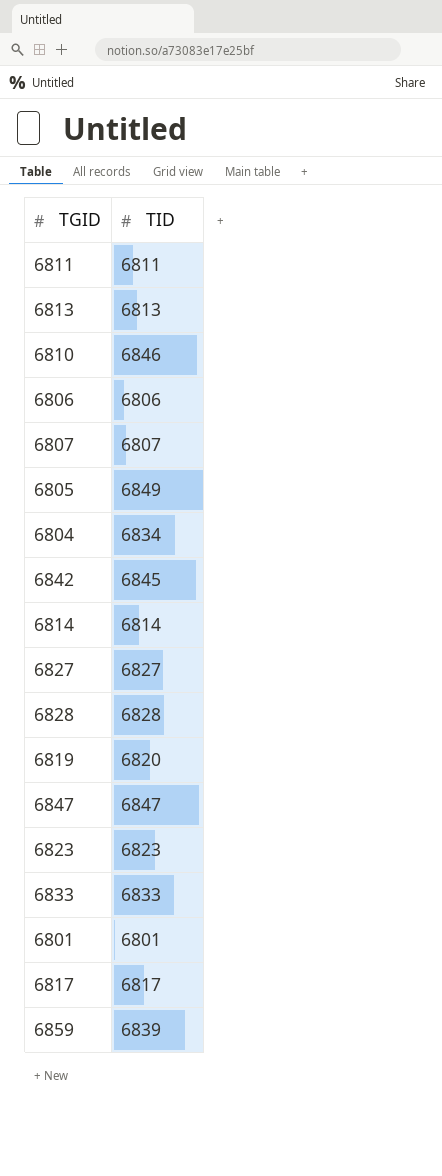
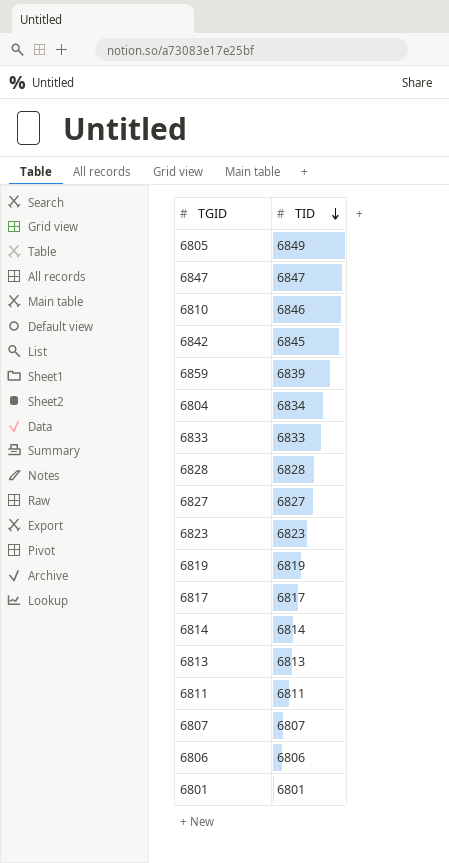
row order: none -> TID descending
6819 | TID: 6820 -> 6819

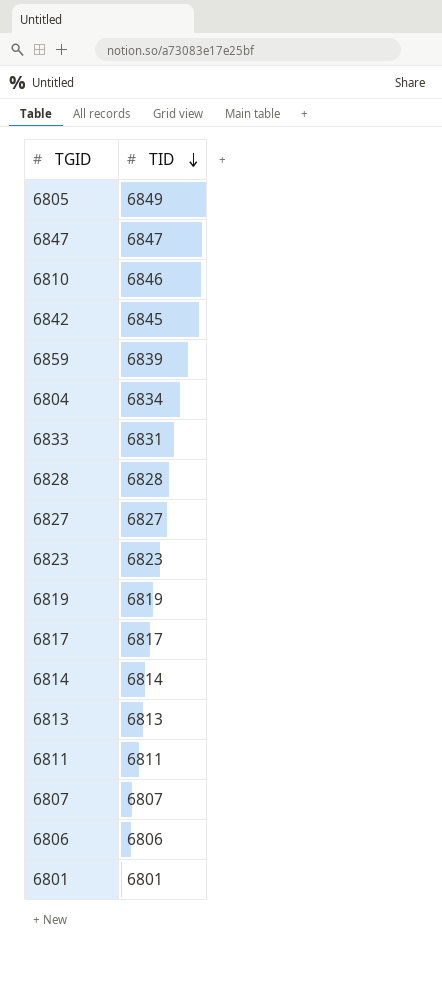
6833 | TID: 6833 -> 6831

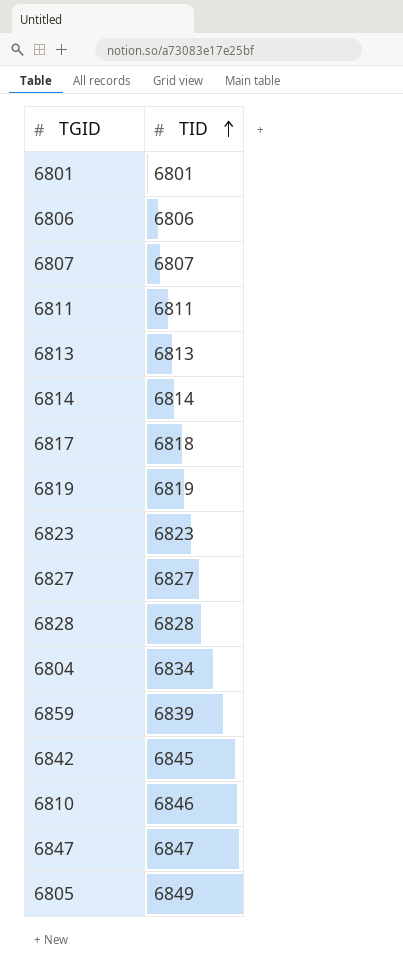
row order: TID descending -> TID ascending
row 6833: 6831 -> none
6817 | TID: 6817 -> 6818

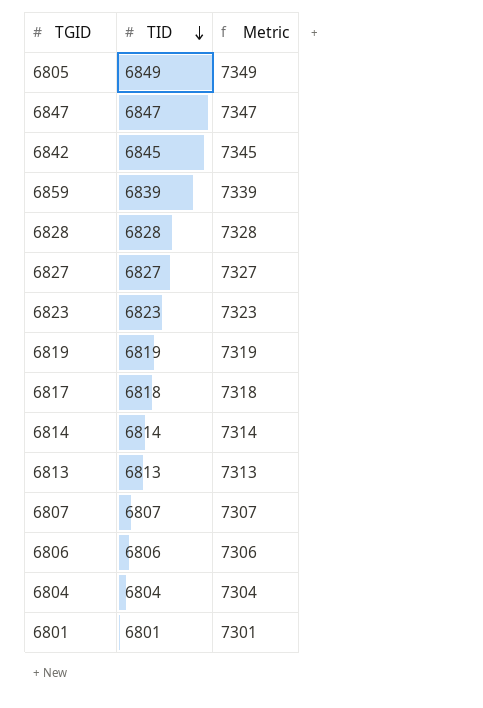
row order: TID ascending -> TID descending
column Metric | formula: none -> [TID] + 500
row 6811: 6811 -> none
row 6810: 6846 -> none
6804 | TID: 6834 -> 6804

